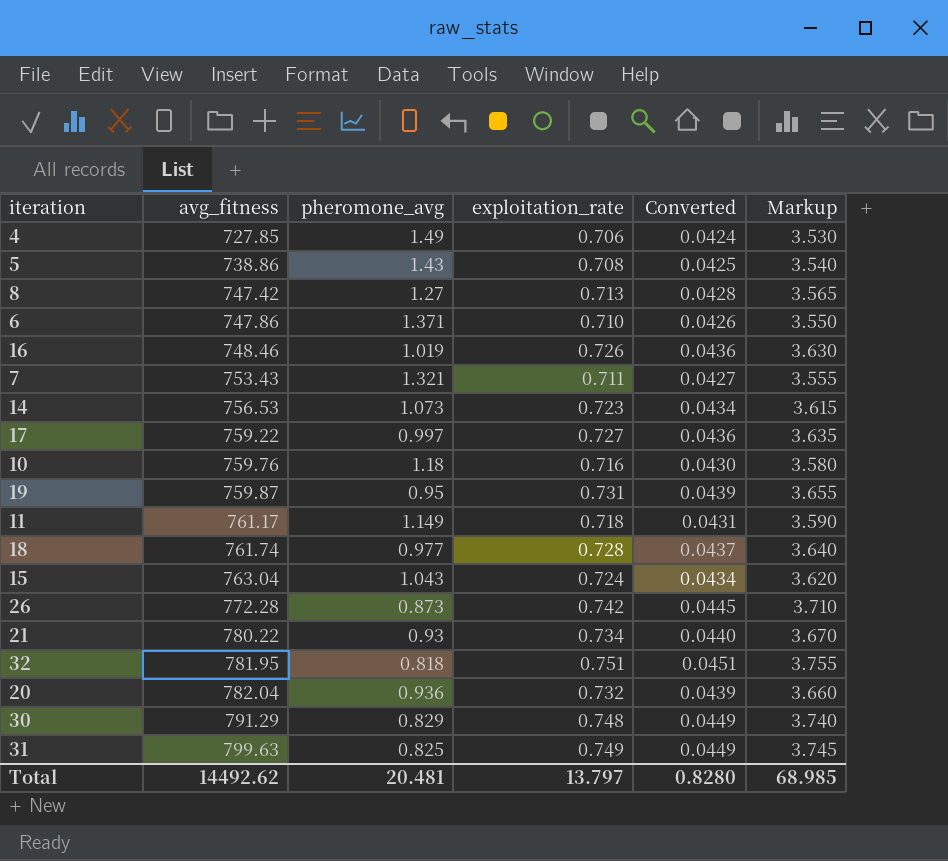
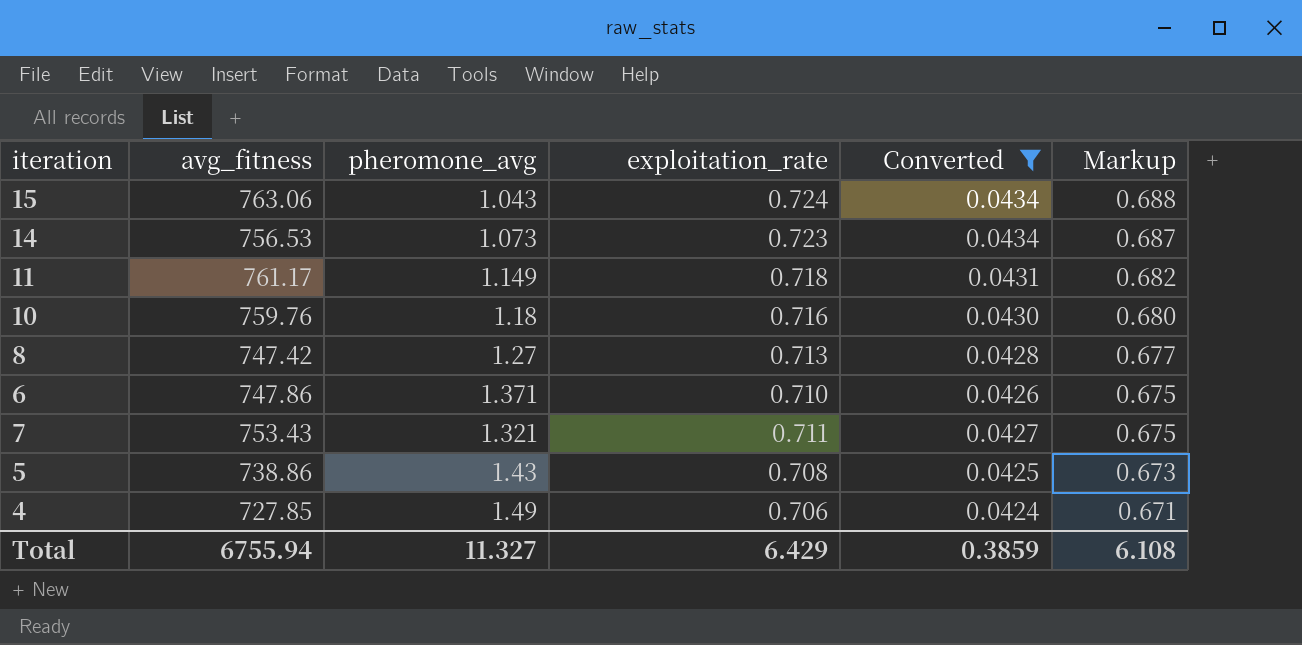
filter: none -> Converted <= 0.0434
row order: avg_fitness ascending -> Markup descending
column Markup | formula: [exploitation_rate] * 5 -> [exploitation_rate] * 0.95
15 | avg_fitness: 763.04 -> 763.06
Total | avg_fitness: 14492.62 -> 6755.94
Total | pheromone_avg: 20.481 -> 11.327
Total | exploitation_rate: 13.797 -> 6.429
Total | Converted: 0.8280 -> 0.3859
Total | Markup: 68.985 -> 6.108

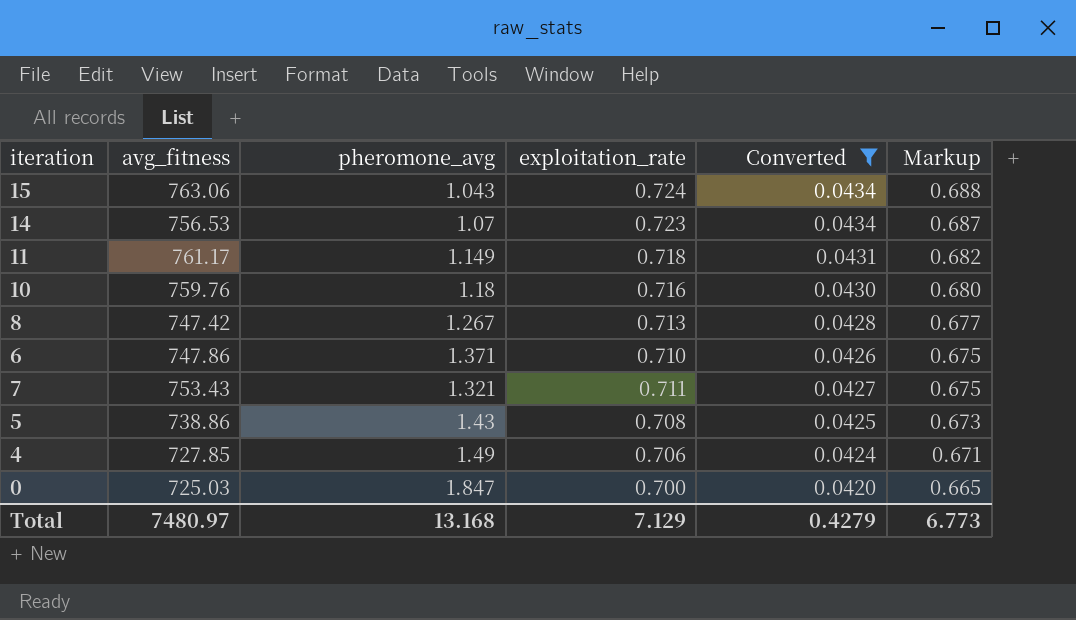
14 | pheromone_avg: 1.073 -> 1.07
8 | pheromone_avg: 1.27 -> 1.267
row 0: none -> 725.03 | 1.847 | 0.700 | 0.0420 | 0.665
Total | avg_fitness: 6755.94 -> 7480.97
Total | pheromone_avg: 11.327 -> 13.168
Total | exploitation_rate: 6.429 -> 7.129
Total | Converted: 0.3859 -> 0.4279
Total | Markup: 6.108 -> 6.773

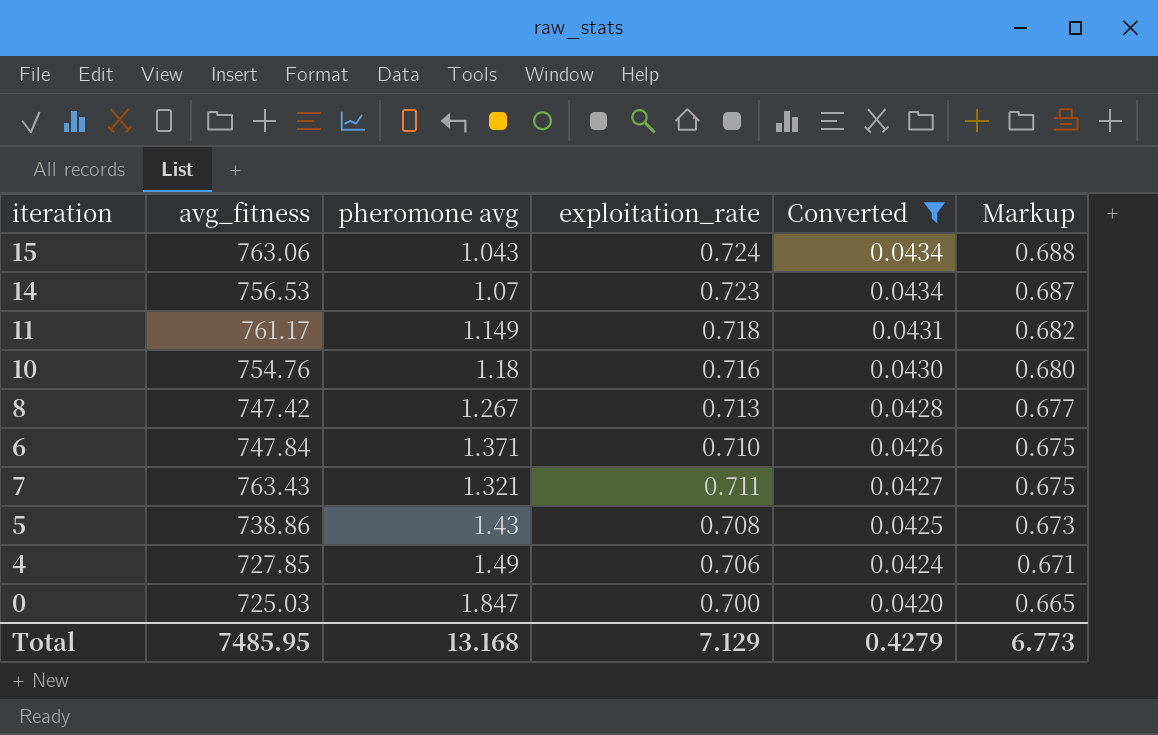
column name: pheromone_avg -> pheromone avg
10 | avg_fitness: 759.76 -> 754.76
6 | avg_fitness: 747.86 -> 747.84
7 | avg_fitness: 753.43 -> 763.43
Total | avg_fitness: 7480.97 -> 7485.95

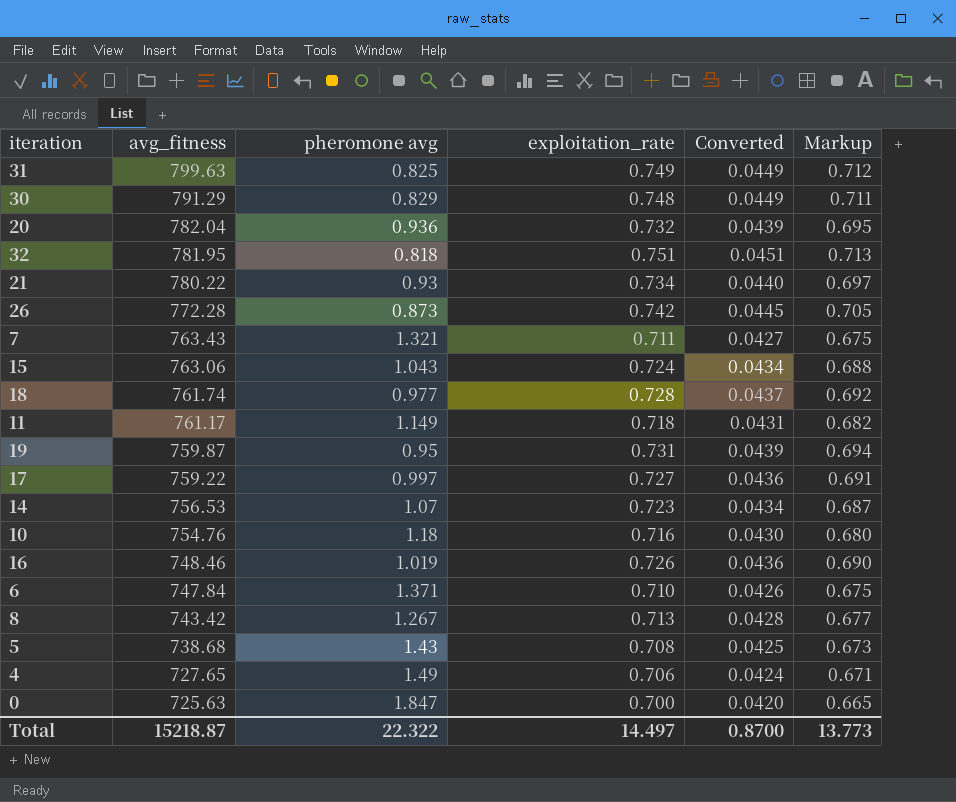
filter: Converted <= 0.0434 -> none
row order: Markup descending -> avg_fitness descending
8 | avg_fitness: 747.42 -> 743.42
5 | avg_fitness: 738.86 -> 738.68
4 | avg_fitness: 727.85 -> 727.65
0 | avg_fitness: 725.03 -> 725.63
Total | avg_fitness: 7485.95 -> 15218.87
Total | pheromone avg: 13.168 -> 22.322
Total | exploitation_rate: 7.129 -> 14.497
Total | Converted: 0.4279 -> 0.8700
Total | Markup: 6.773 -> 13.773

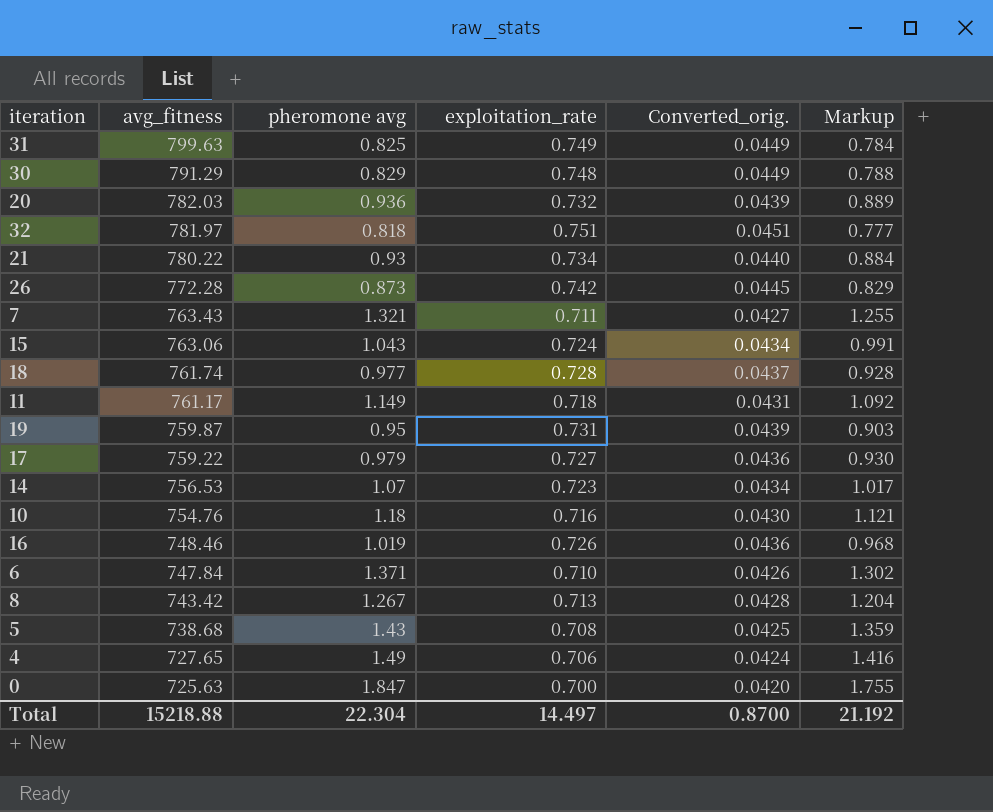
column name: Converted -> Converted_orig.
column Markup | formula: [exploitation_rate] * 0.95 -> [pheromone avg] * 0.95
20 | avg_fitness: 782.04 -> 782.03
32 | avg_fitness: 781.95 -> 781.97
17 | pheromone avg: 0.997 -> 0.979
Total | avg_fitness: 15218.87 -> 15218.88
Total | pheromone avg: 22.322 -> 22.304
Total | Markup: 13.773 -> 21.192

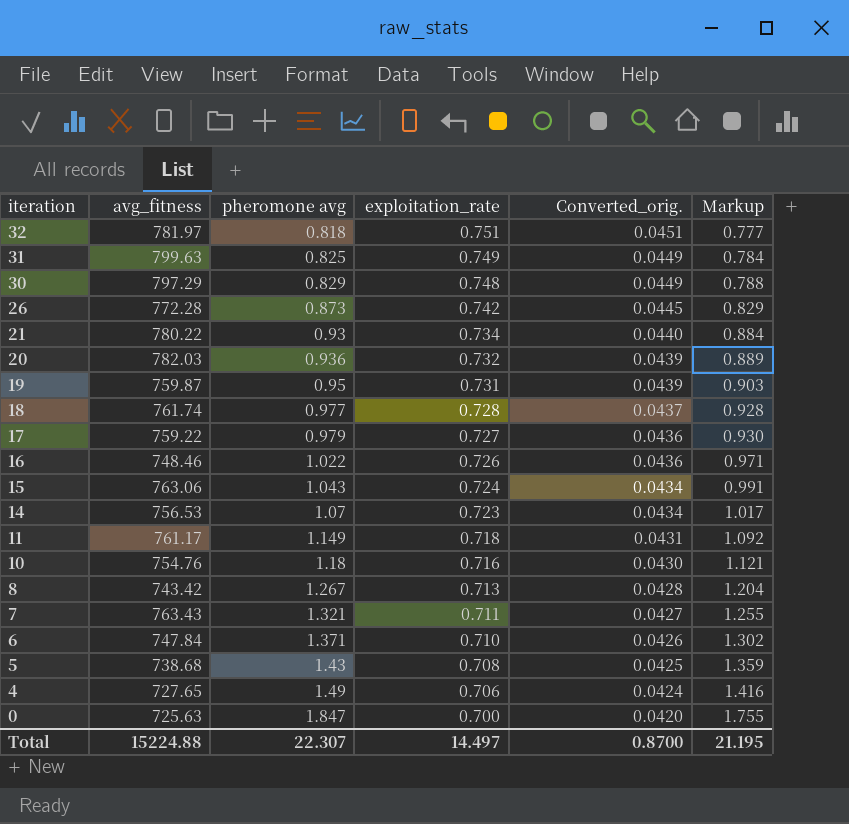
row order: avg_fitness descending -> iteration descending
30 | avg_fitness: 791.29 -> 797.29
16 | pheromone avg: 1.019 -> 1.022
16 | Markup: 0.968 -> 0.971
Total | avg_fitness: 15218.88 -> 15224.88
Total | pheromone avg: 22.304 -> 22.307
Total | Markup: 21.192 -> 21.195

